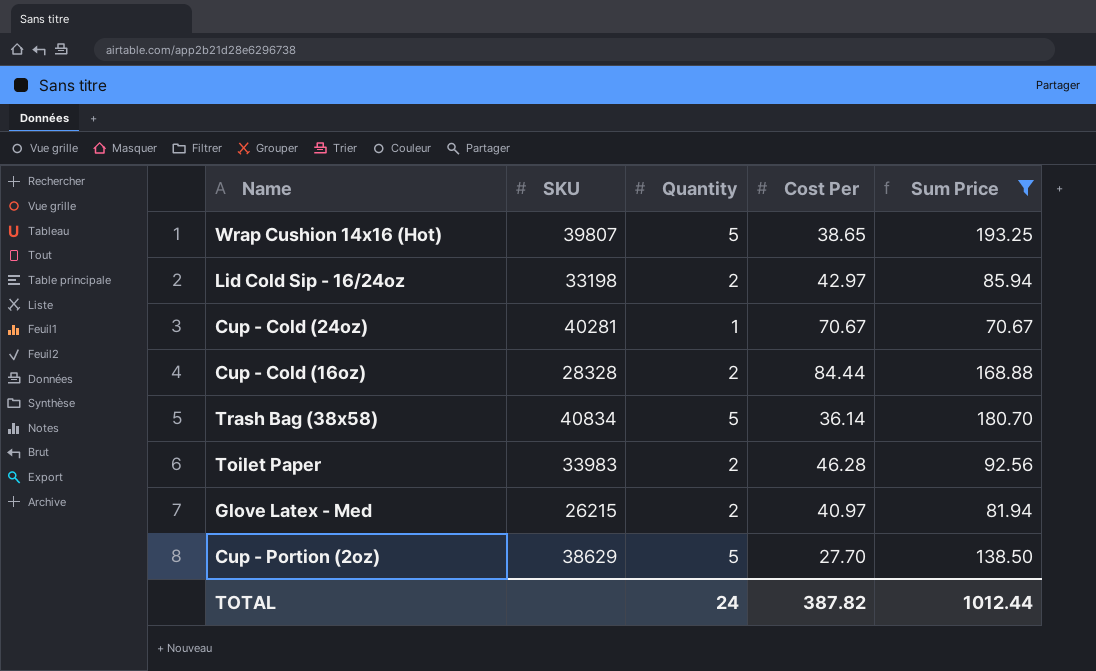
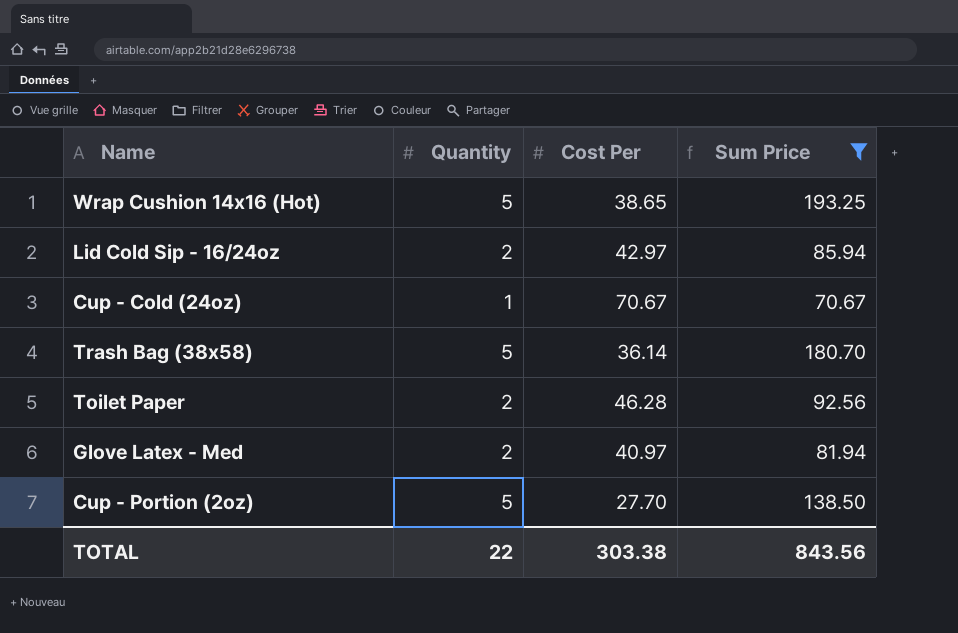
column SKU | position: 2 -> none
row Cup - Cold (16oz): 28328 | 2 | 84.44 | 168.88 -> none
TOTAL | Quantity: 24 -> 22
TOTAL | Cost Per: 387.82 -> 303.38
TOTAL | Sum Price: 1012.44 -> 843.56

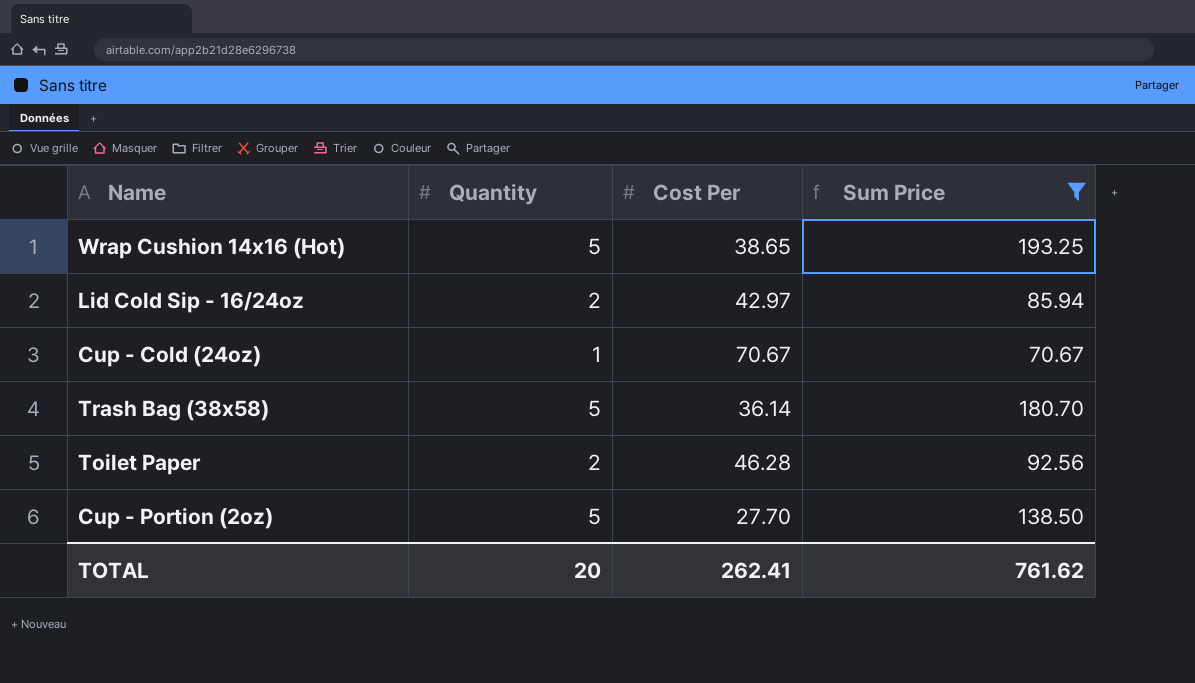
row Glove Latex - Med: 2 | 40.97 | 81.94 -> none
TOTAL | Quantity: 22 -> 20
TOTAL | Cost Per: 303.38 -> 262.41
TOTAL | Sum Price: 843.56 -> 761.62

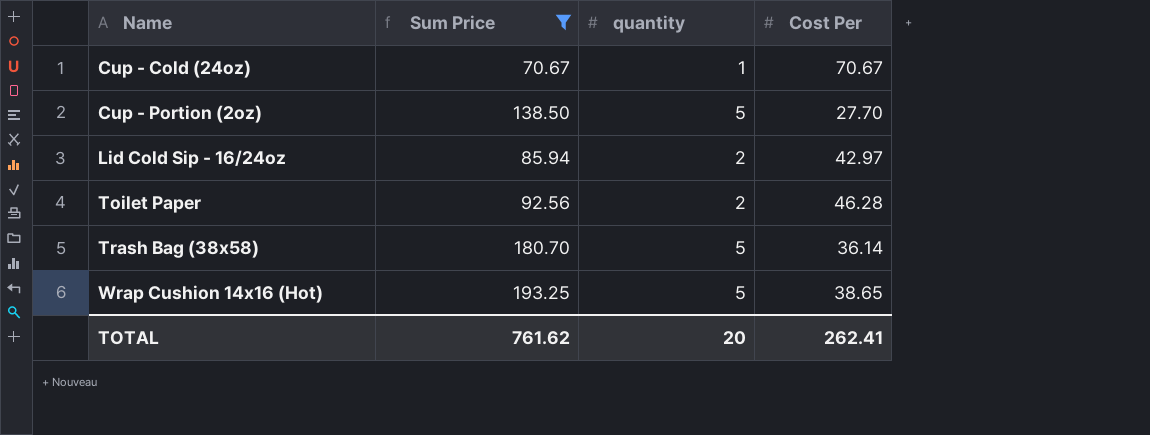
row order: none -> Name ascending
column Sum Price | position: 4 -> 2
column name: Quantity -> quantity

